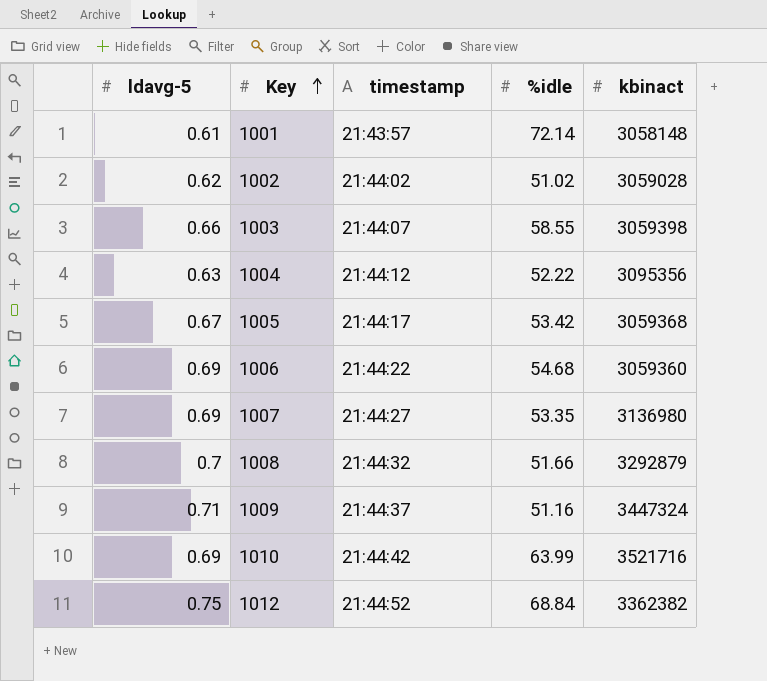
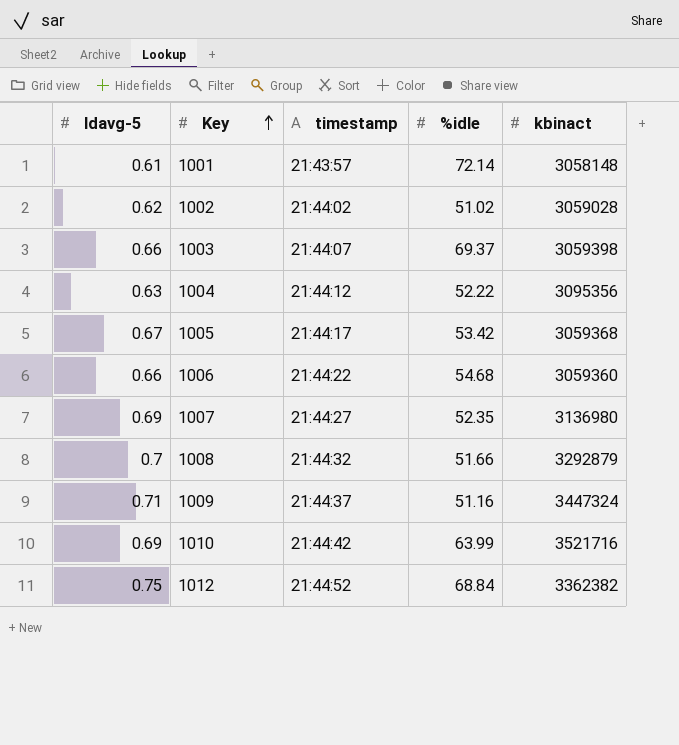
1003 | %idle: 58.55 -> 69.37
1006 | ldavg-5: 0.69 -> 0.66
1007 | %idle: 53.35 -> 52.35

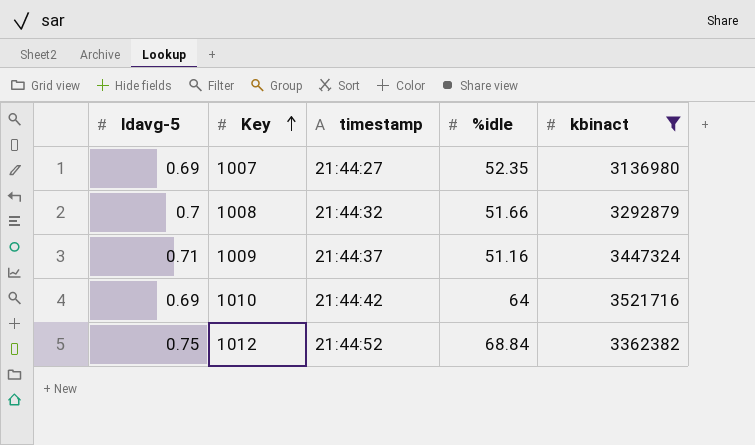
filter: none -> kbinact >= 3136980
1010 | %idle: 63.99 -> 64

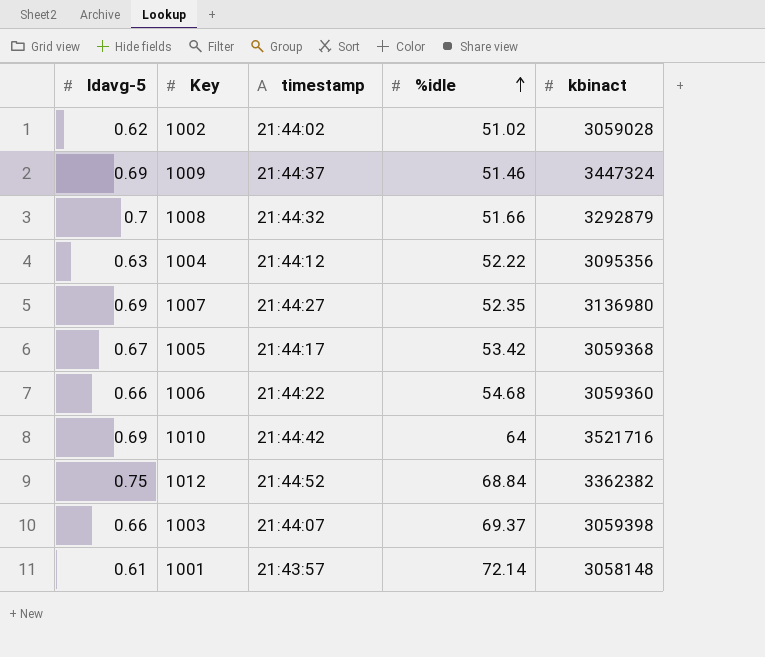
filter: kbinact >= 3136980 -> none
row order: Key ascending -> %idle ascending
1009 | ldavg-5: 0.71 -> 0.69
1009 | %idle: 51.16 -> 51.46

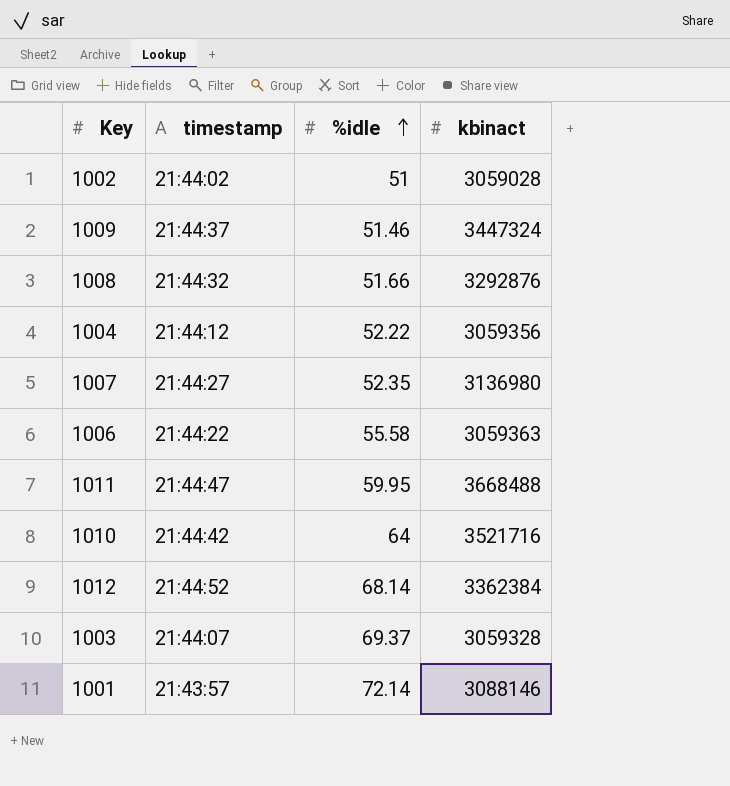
column ldavg-5 | position: 1 -> none
row 1005: 0.67 | 21:44:17 | 53.42 | 3059368 -> none
1002 | %idle: 51.02 -> 51
1008 | kbinact: 3292879 -> 3292876
1004 | kbinact: 3095356 -> 3059356
1006 | %idle: 54.68 -> 55.58
1006 | kbinact: 3059360 -> 3059363
row 1011: none -> 21:44:47 | 59.95 | 3668488
1012 | %idle: 68.84 -> 68.14
1012 | kbinact: 3362382 -> 3362384
1003 | kbinact: 3059398 -> 3059328
1001 | kbinact: 3058148 -> 3088146

